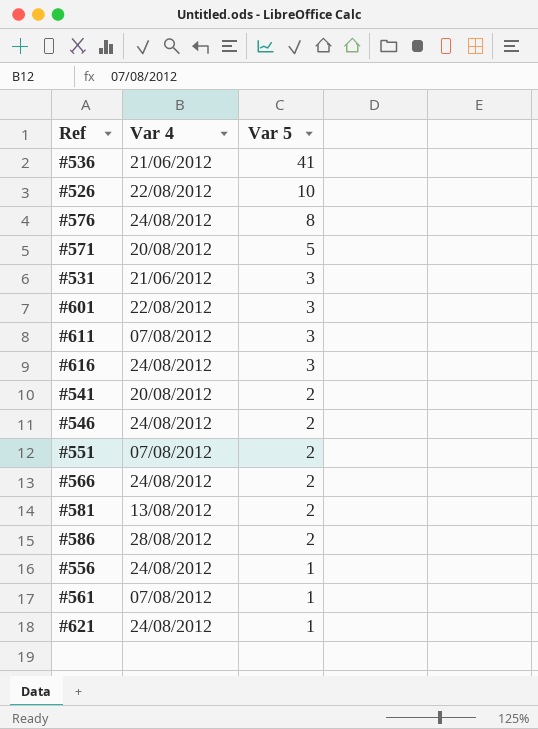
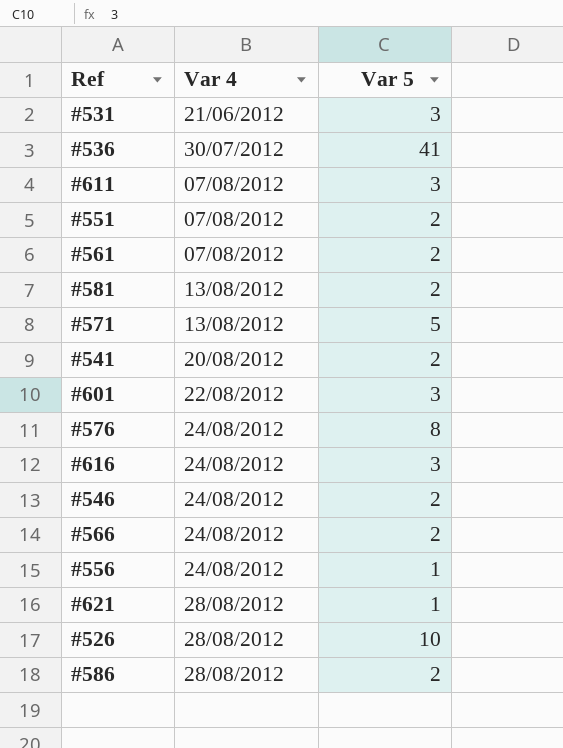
row order: Var 5 descending -> Var 4 ascending
#536 | Var 4: 21/06/2012 -> 30/07/2012
#561 | Var 5: 1 -> 2
#571 | Var 4: 20/08/2012 -> 13/08/2012
#621 | Var 4: 24/08/2012 -> 28/08/2012
#526 | Var 4: 22/08/2012 -> 28/08/2012

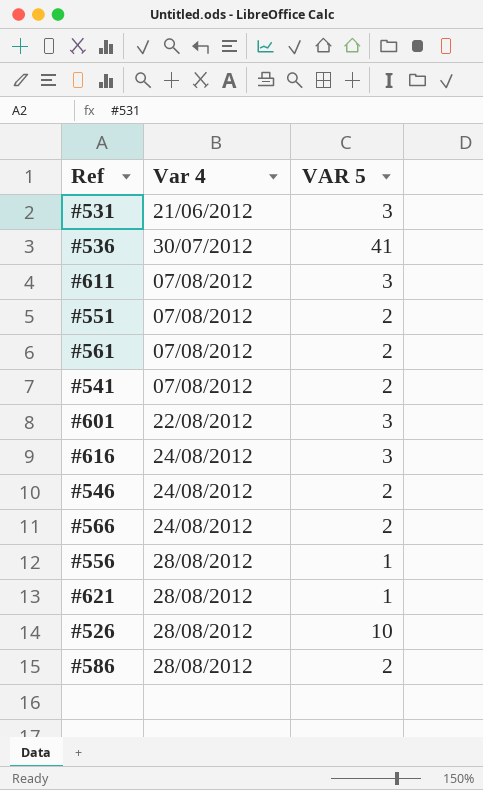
column name: Var 5 -> VAR 5
row #581: 13/08/2012 | 2 -> none
row #571: 13/08/2012 | 5 -> none
row #576: 24/08/2012 | 8 -> none
#541 | Var 4: 20/08/2012 -> 07/08/2012
#556 | Var 4: 24/08/2012 -> 28/08/2012

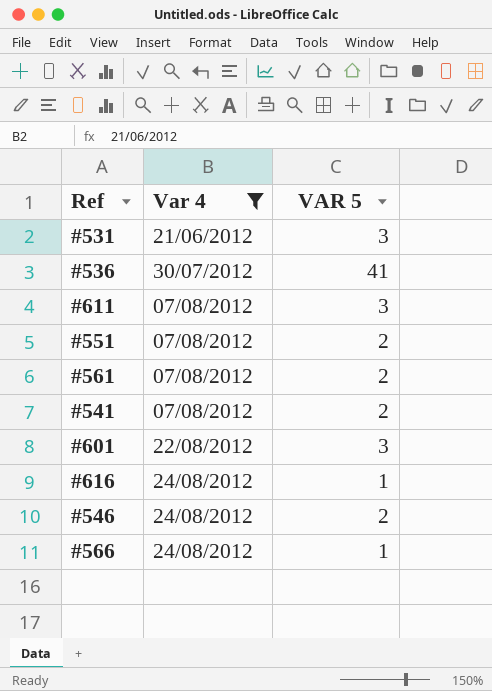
filter: none -> Var 4 != 28/08/2012
#616 | VAR 5: 3 -> 1
#566 | VAR 5: 2 -> 1

